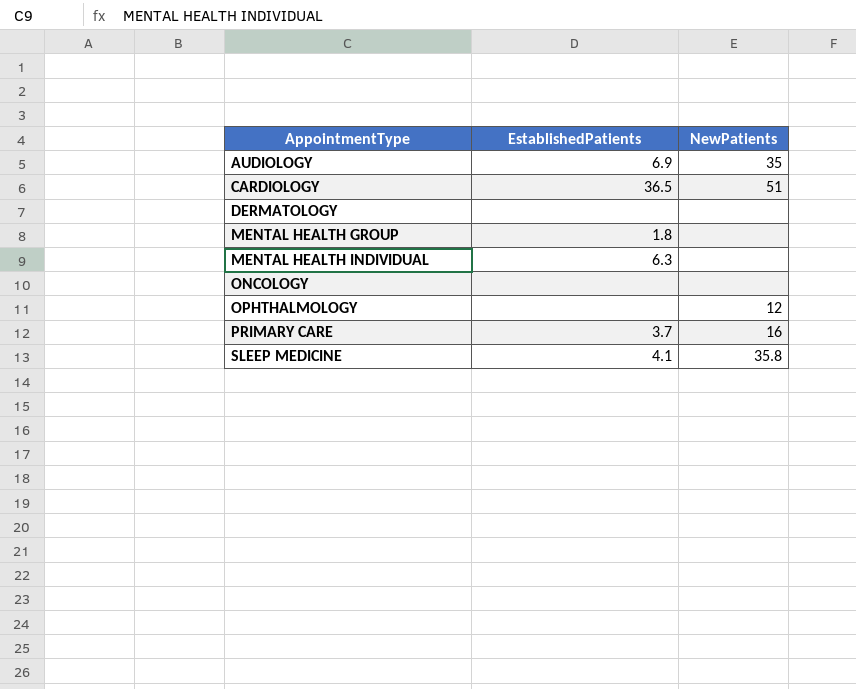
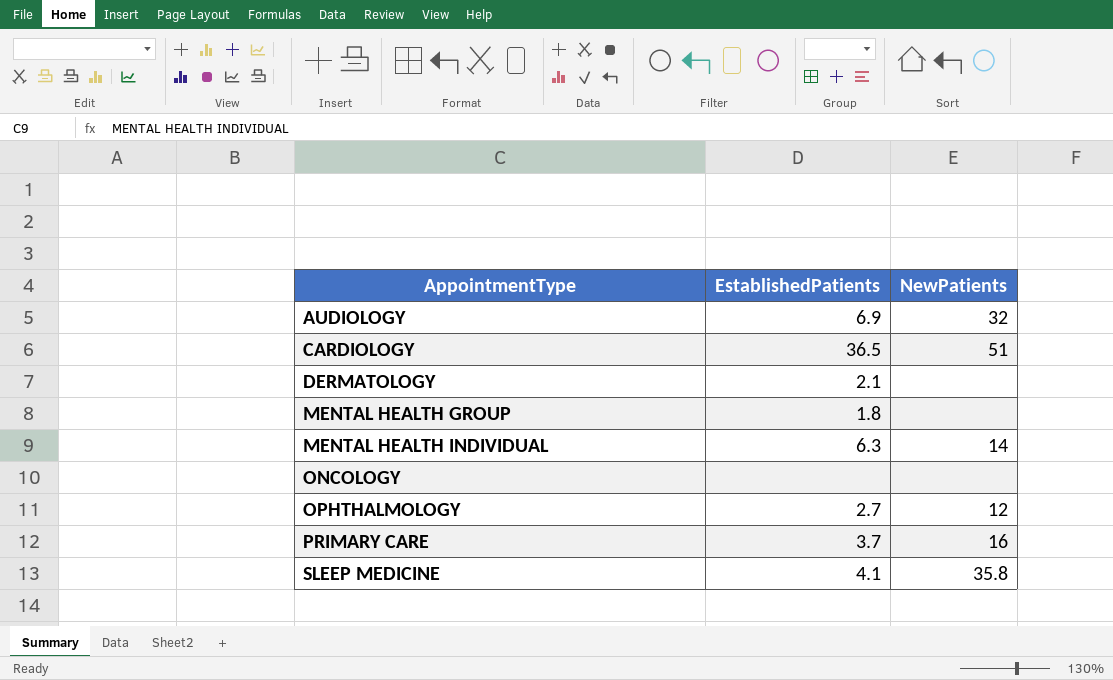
AUDIOLOGY | NewPatients: 35 -> 32
DERMATOLOGY | EstablishedPatients: none -> 2.1
MENTAL HEALTH INDIVIDUAL | NewPatients: none -> 14
OPHTHALMOLOGY | EstablishedPatients: none -> 2.7

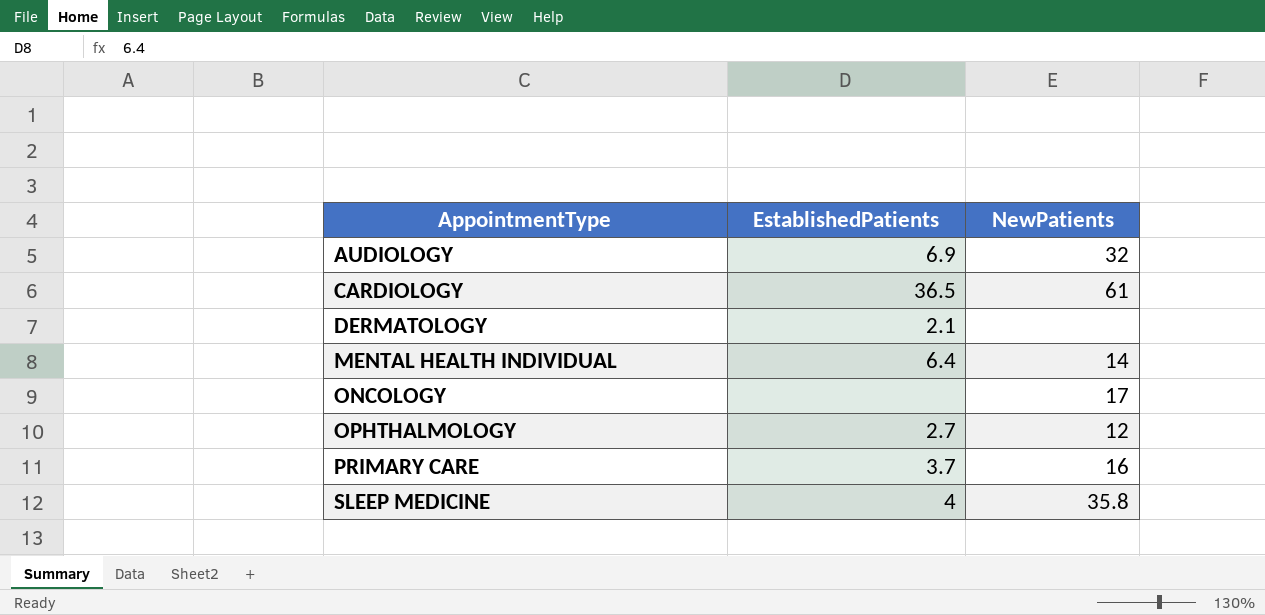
row MENTAL HEALTH GROUP: 1.8 | none -> none
CARDIOLOGY | NewPatients: 51 -> 61
MENTAL HEALTH INDIVIDUAL | EstablishedPatients: 6.3 -> 6.4
ONCOLOGY | NewPatients: none -> 17
SLEEP MEDICINE | EstablishedPatients: 4.1 -> 4

